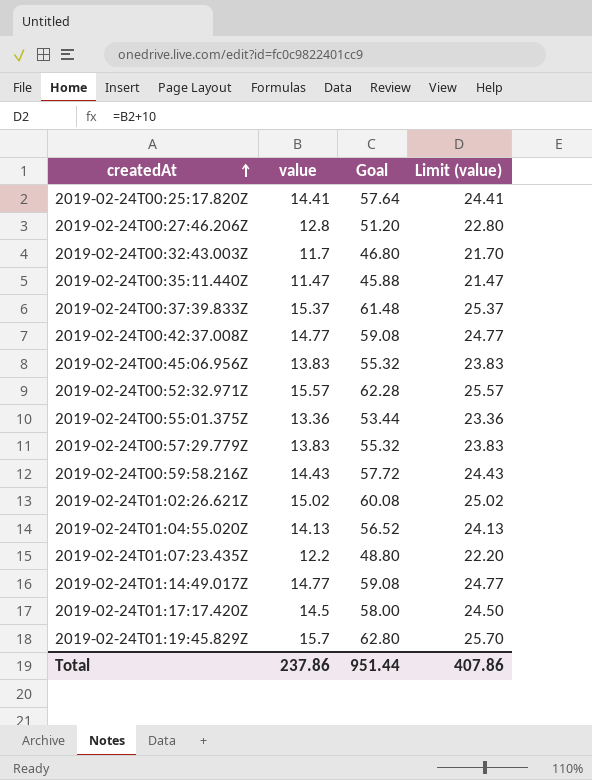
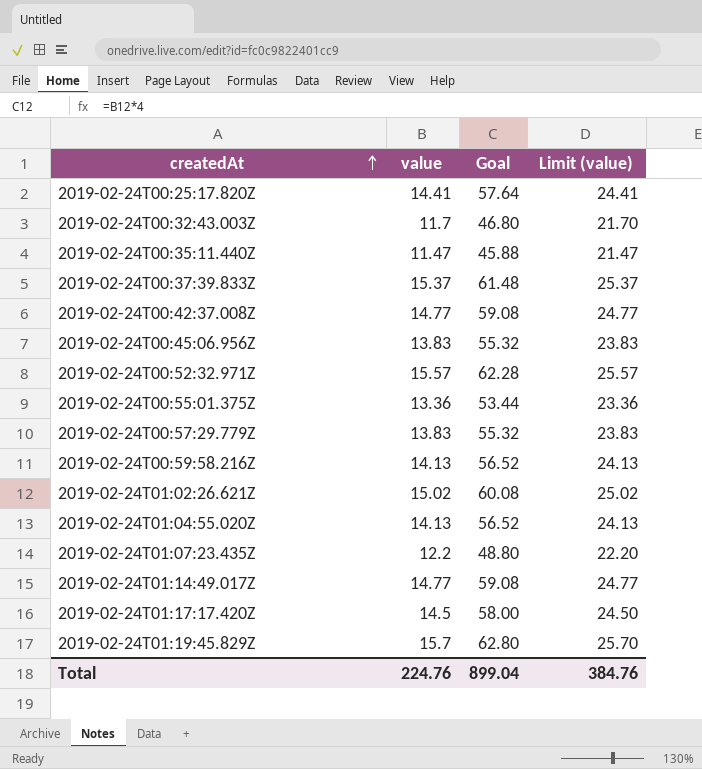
row 2019-02-24T00:27:46.206Z: 12.8 | 51.20 | 22.80 -> none
2019-02-24T00:59:58.216Z | value: 14.43 -> 14.13
2019-02-24T00:59:58.216Z | Goal: 57.72 -> 56.52
2019-02-24T00:59:58.216Z | Limit (value): 24.43 -> 24.13
Total | value: 237.86 -> 224.76
Total | Goal: 951.44 -> 899.04
Total | Limit (value): 407.86 -> 384.76

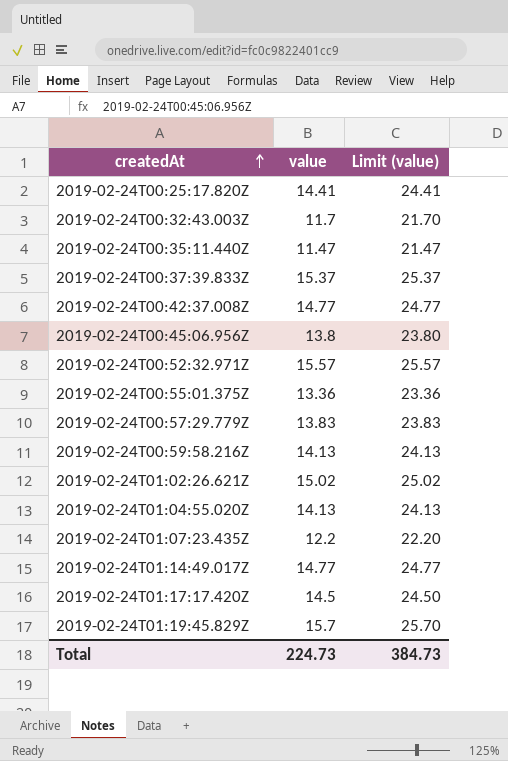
column Goal | formula: [value] * 4 -> none
2019-02-24T00:45:06.956Z | value: 13.83 -> 13.8
2019-02-24T00:45:06.956Z | Limit (value): 23.83 -> 23.80
Total | value: 224.76 -> 224.73
Total | Limit (value): 384.76 -> 384.73

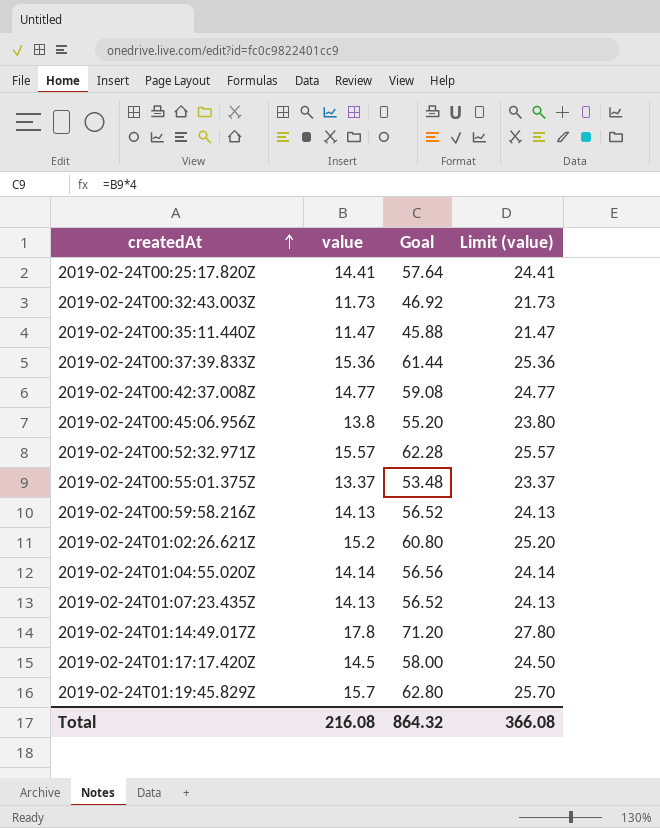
column Goal | formula: none -> [value] * 4
row 2019-02-24T00:57:29.779Z: 13.83 | 23.83 -> none
2019-02-24T00:32:43.003Z | value: 11.7 -> 11.73
2019-02-24T00:32:43.003Z | Limit (value): 21.70 -> 21.73
2019-02-24T00:37:39.833Z | value: 15.37 -> 15.36
2019-02-24T00:37:39.833Z | Limit (value): 25.37 -> 25.36
2019-02-24T00:55:01.375Z | value: 13.36 -> 13.37
2019-02-24T00:55:01.375Z | Limit (value): 23.36 -> 23.37
2019-02-24T01:02:26.621Z | value: 15.02 -> 15.2
2019-02-24T01:02:26.621Z | Limit (value): 25.02 -> 25.20
2019-02-24T01:04:55.020Z | value: 14.13 -> 14.14
2019-02-24T01:04:55.020Z | Limit (value): 24.13 -> 24.14
2019-02-24T01:07:23.435Z | value: 12.2 -> 14.13
2019-02-24T01:07:23.435Z | Limit (value): 22.20 -> 24.13
2019-02-24T01:14:49.017Z | value: 14.77 -> 17.8
2019-02-24T01:14:49.017Z | Limit (value): 24.77 -> 27.80
Total | value: 224.73 -> 216.08
Total | Limit (value): 384.73 -> 366.08

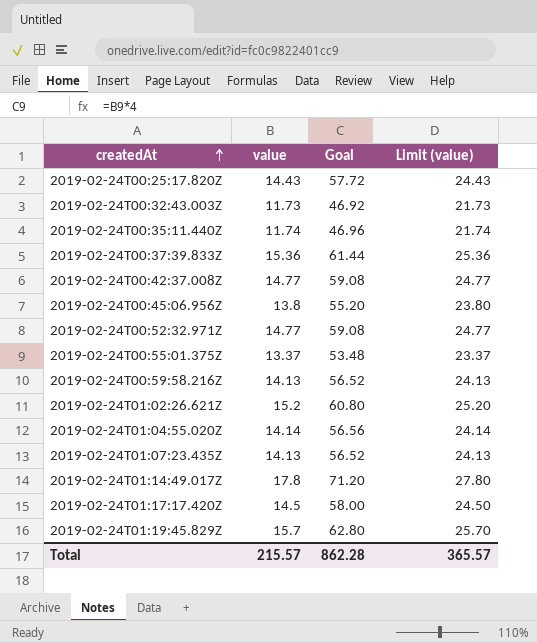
2019-02-24T00:25:17.820Z | value: 14.41 -> 14.43
2019-02-24T00:25:17.820Z | Goal: 57.64 -> 57.72
2019-02-24T00:25:17.820Z | Limit (value): 24.41 -> 24.43
2019-02-24T00:35:11.440Z | value: 11.47 -> 11.74
2019-02-24T00:35:11.440Z | Goal: 45.88 -> 46.96
2019-02-24T00:35:11.440Z | Limit (value): 21.47 -> 21.74
2019-02-24T00:52:32.971Z | value: 15.57 -> 14.77
2019-02-24T00:52:32.971Z | Goal: 62.28 -> 59.08
2019-02-24T00:52:32.971Z | Limit (value): 25.57 -> 24.77
Total | value: 216.08 -> 215.57
Total | Goal: 864.32 -> 862.28
Total | Limit (value): 366.08 -> 365.57

